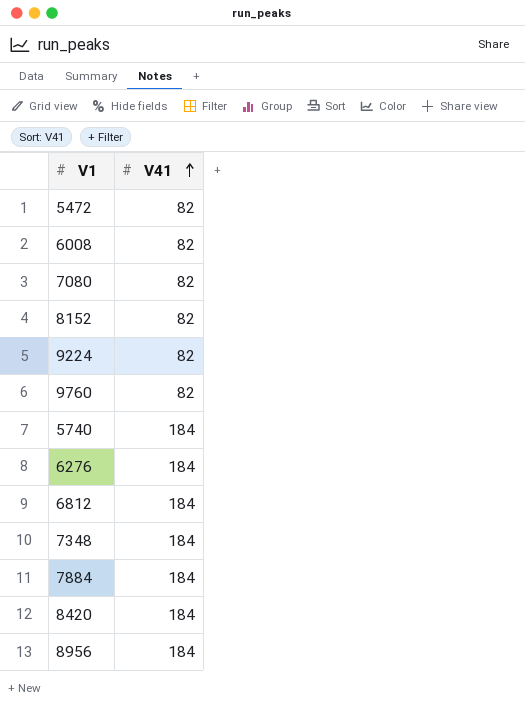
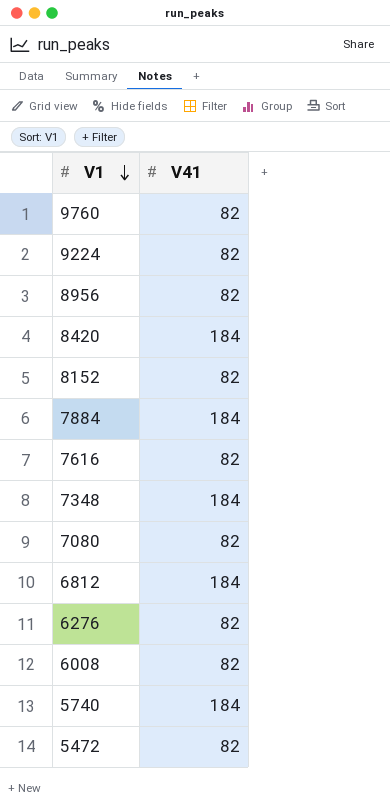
row order: V41 ascending -> V1 descending
8956 | V41: 184 -> 82
row 7616: none -> 82
6276 | V41: 184 -> 82

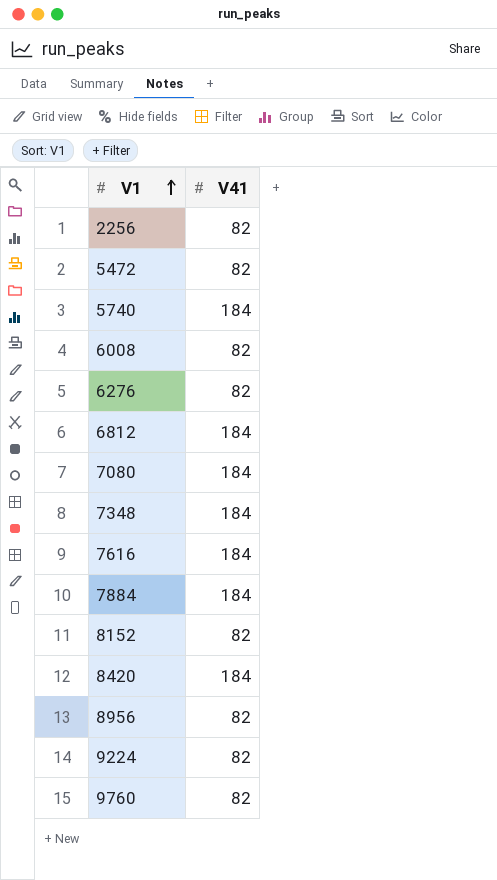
row order: V1 descending -> V1 ascending
row 2256: none -> 82
7080 | V41: 82 -> 184
7616 | V41: 82 -> 184

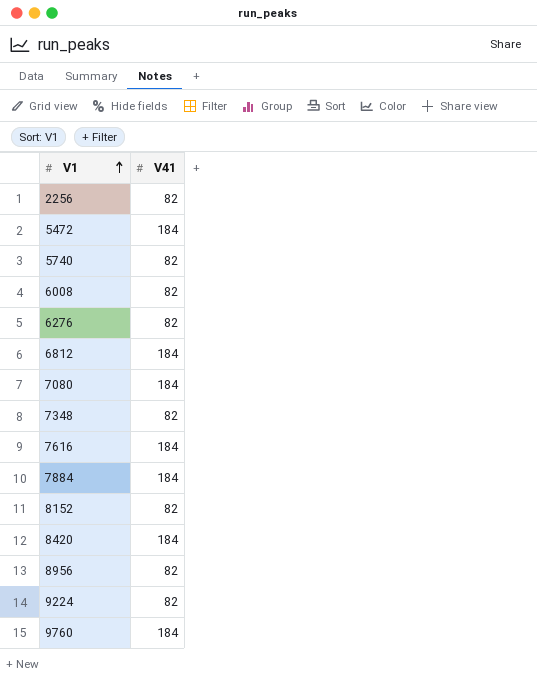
5472 | V41: 82 -> 184
5740 | V41: 184 -> 82
7348 | V41: 184 -> 82
9760 | V41: 82 -> 184

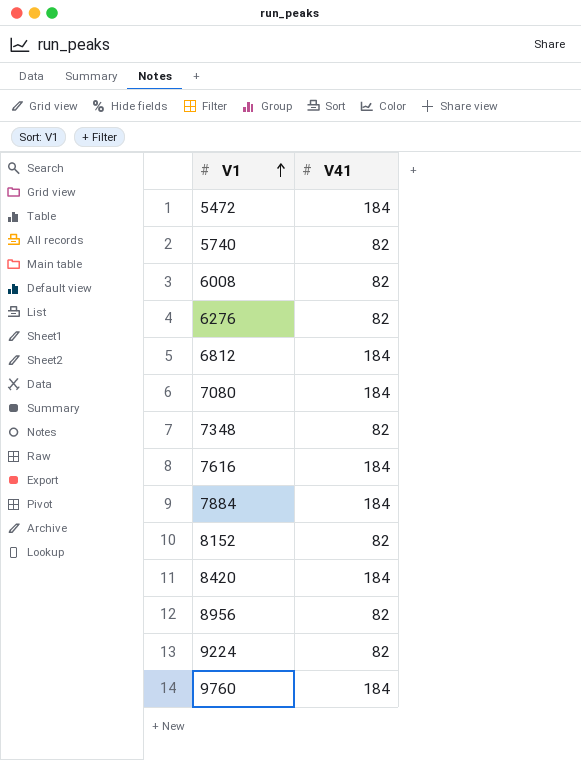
row 2256: 82 -> none

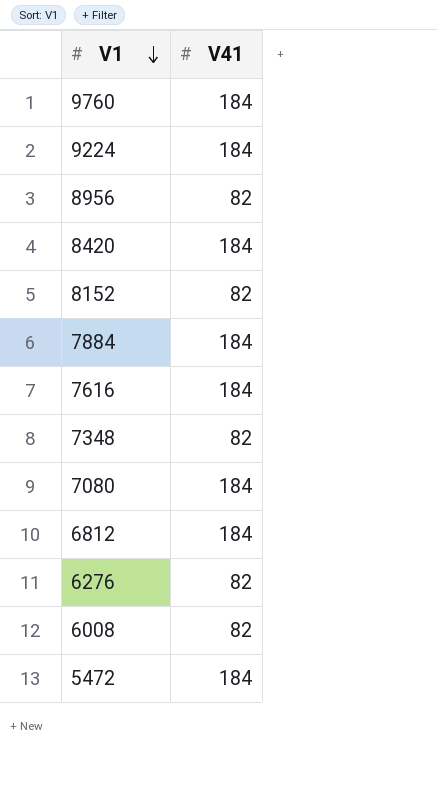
row order: V1 ascending -> V1 descending
row 5740: 82 -> none
9224 | V41: 82 -> 184

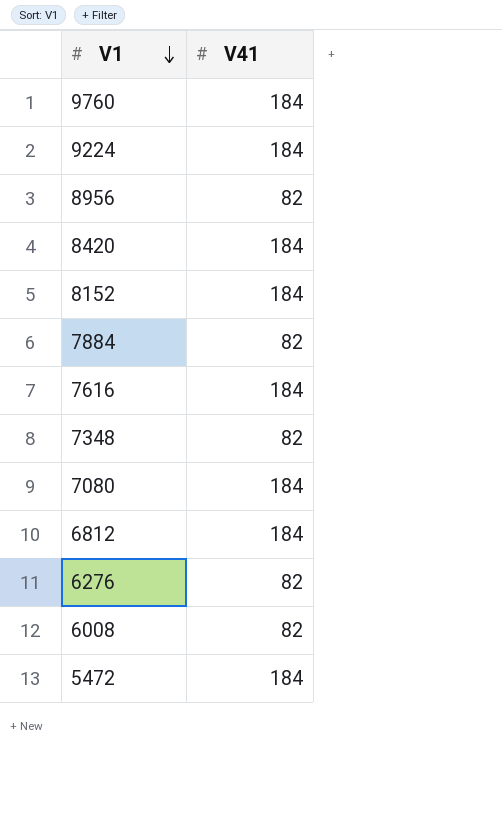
8152 | V41: 82 -> 184
7884 | V41: 184 -> 82

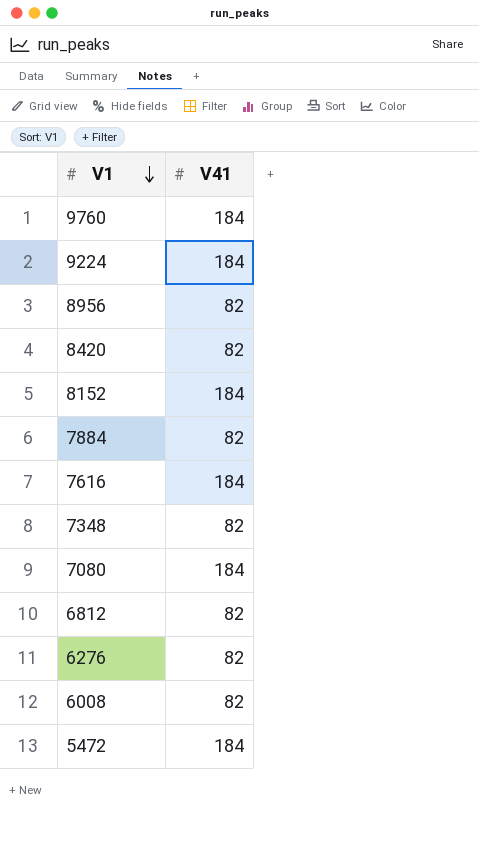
8420 | V41: 184 -> 82
6812 | V41: 184 -> 82

